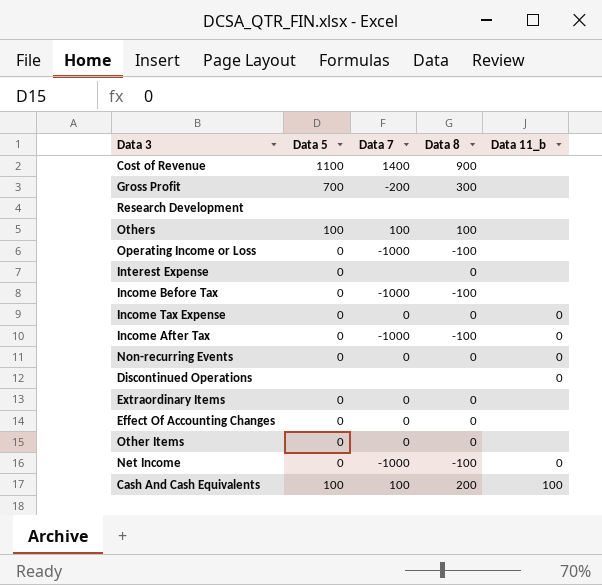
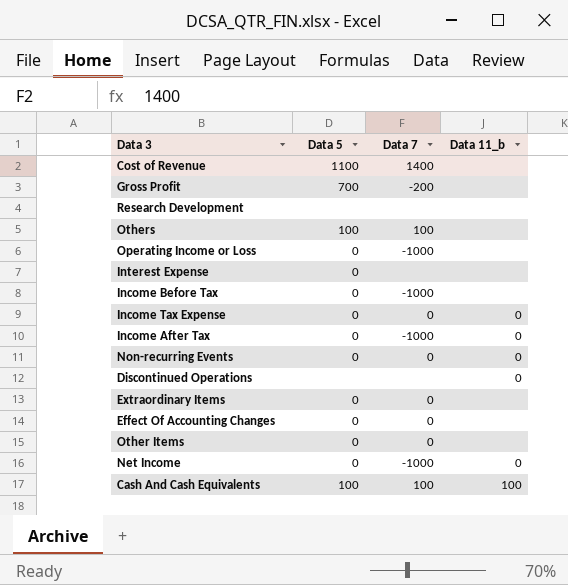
column Data 8 | position: 4 -> none

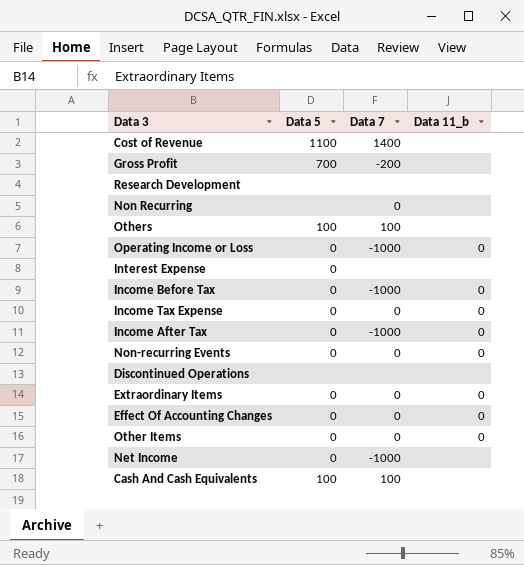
row Non Recurring: none -> none | 0 | none
Operating Income or Loss | Data 11_b: none -> 0
Income Before Tax | Data 11_b: none -> 0
Discontinued Operations | Data 11_b: 0 -> none
Extraordinary Items | Data 11_b: none -> 0
Effect Of Accounting Changes | Data 11_b: none -> 0
Other Items | Data 11_b: none -> 0
Net Income | Data 11_b: 0 -> none
Cash And Cash Equivalents | Data 11_b: 100 -> none

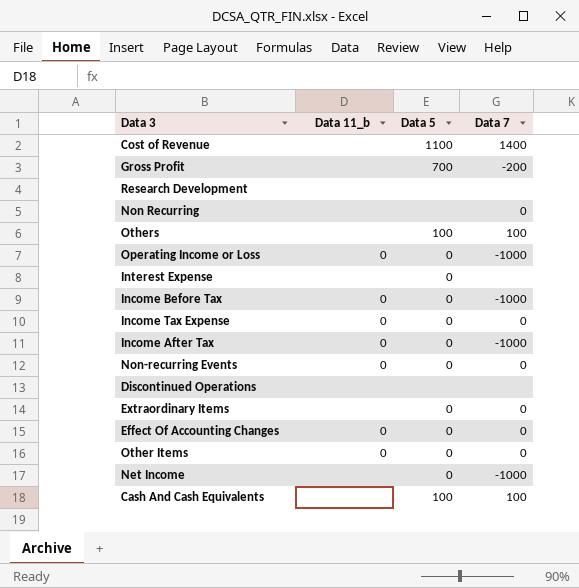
column Data 11_b | position: 4 -> 2
Extraordinary Items | Data 11_b: 0 -> none

